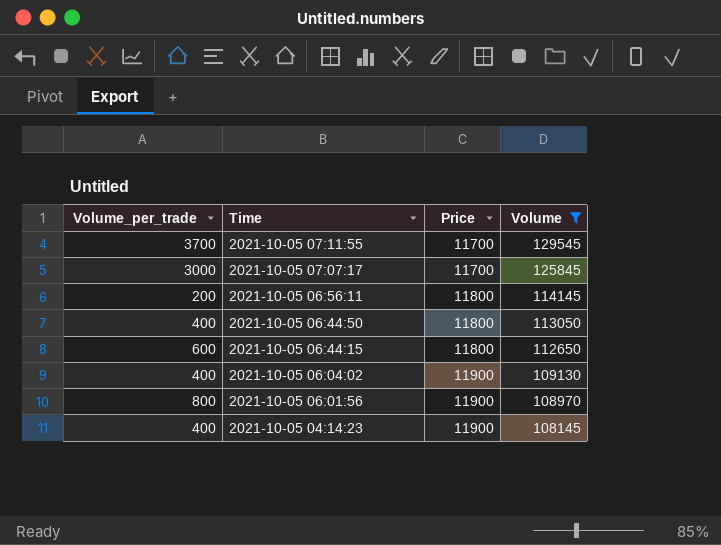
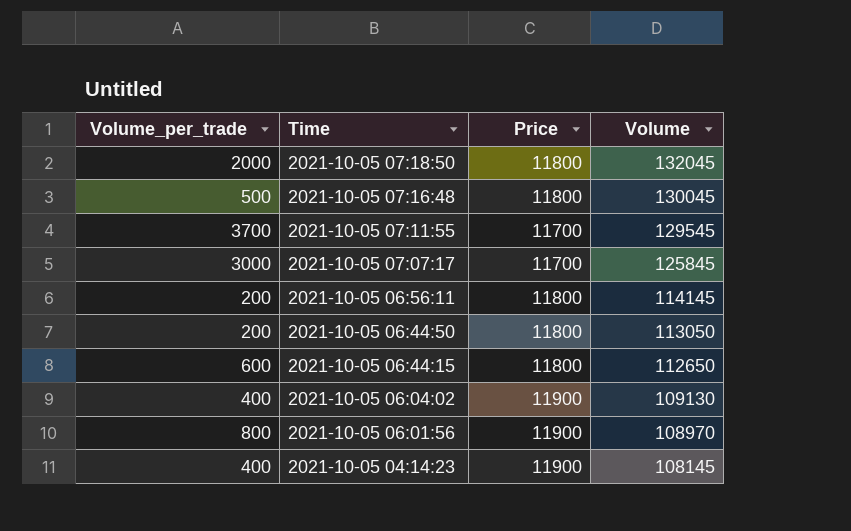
filter: Volume <= 129545 -> none
2021-10-05 06:44:50 | Volume_per_trade: 400 -> 200

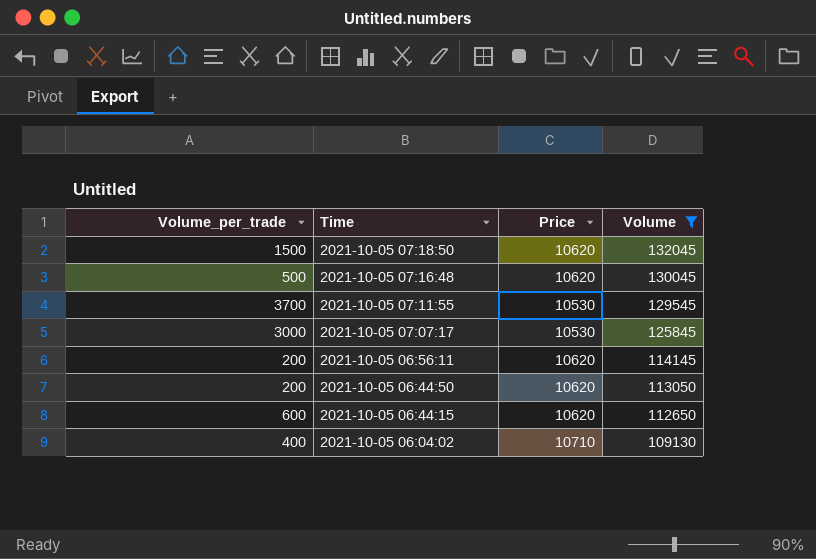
filter: none -> Volume >= 109130
2021-10-05 07:18:50 | Volume_per_trade: 2000 -> 1500
2021-10-05 07:18:50 | Price: 11800 -> 10620
2021-10-05 07:16:48 | Price: 11800 -> 10620
2021-10-05 07:11:55 | Price: 11700 -> 10530
2021-10-05 07:07:17 | Price: 11700 -> 10530
2021-10-05 06:56:11 | Price: 11800 -> 10620
2021-10-05 06:44:50 | Price: 11800 -> 10620
2021-10-05 06:44:15 | Price: 11800 -> 10620
2021-10-05 06:04:02 | Price: 11900 -> 10710

